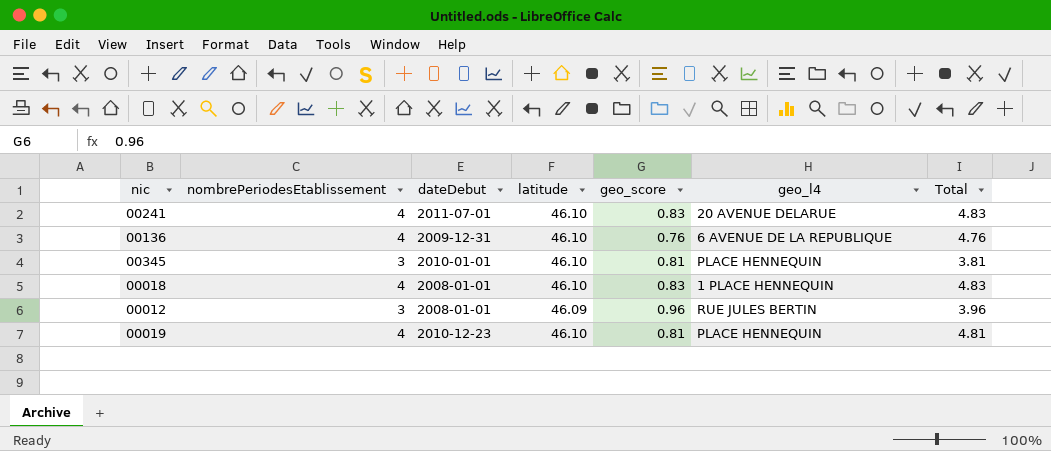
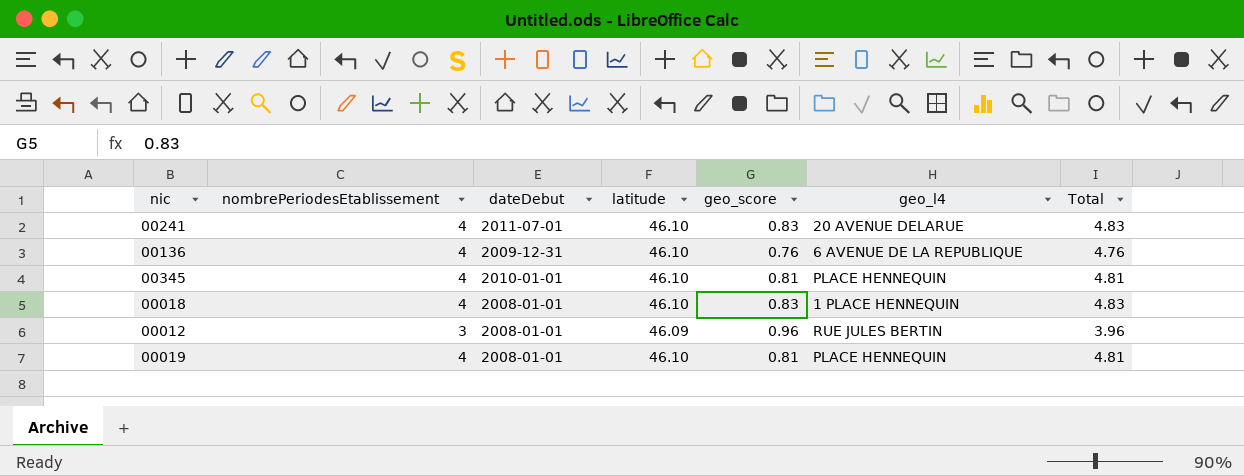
00345 | nombrePeriodesEtablissement: 3 -> 4
00345 | Total: 3.81 -> 4.81
00019 | dateDebut: 2010-12-23 -> 2008-01-01

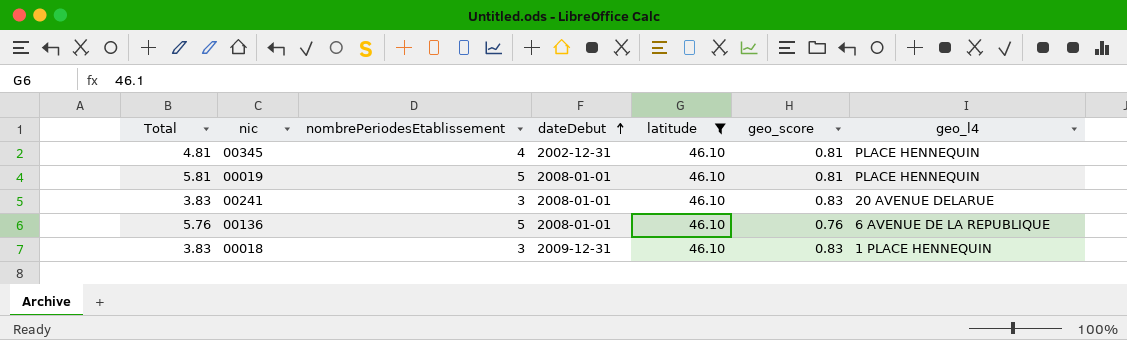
filter: none -> latitude = 46.10
row order: none -> dateDebut ascending
column Total | position: 7 -> 1
00345 | dateDebut: 2010-01-01 -> 2002-12-31
00019 | Total: 4.81 -> 5.81
00019 | nombrePeriodesEtablissement: 4 -> 5
00241 | Total: 4.83 -> 3.83
00241 | nombrePeriodesEtablissement: 4 -> 3
00241 | dateDebut: 2011-07-01 -> 2008-01-01
00136 | Total: 4.76 -> 5.76
00136 | nombrePeriodesEtablissement: 4 -> 5
00136 | dateDebut: 2009-12-31 -> 2008-01-01
00018 | Total: 4.83 -> 3.83
00018 | nombrePeriodesEtablissement: 4 -> 3
00018 | dateDebut: 2008-01-01 -> 2009-12-31

